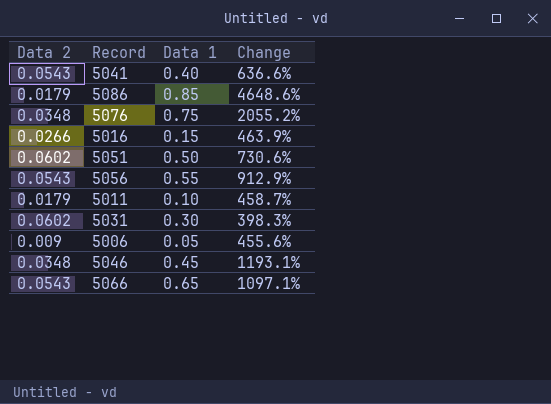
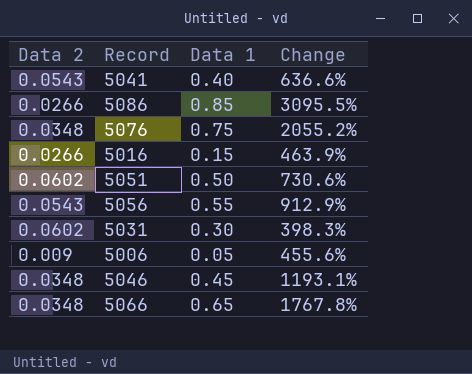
row 5011: 0.0179 | 0.10 | 458.7% -> none
5086 | Data 2: 0.0179 -> 0.0266
5086 | Change: 4648.6% -> 3095.5%
5066 | Data 2: 0.0543 -> 0.0348
5066 | Change: 1097.1% -> 1767.8%

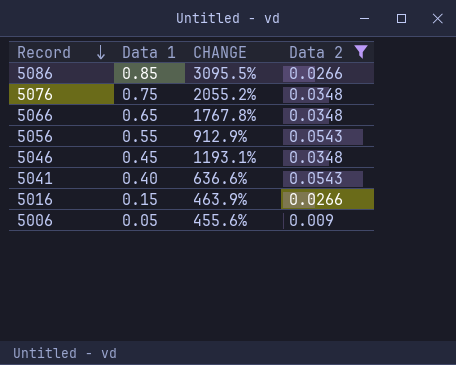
filter: none -> Data 2 != 0.0602
row order: none -> Record descending
column name: Change -> CHANGE
column Data 2 | position: 1 -> 4

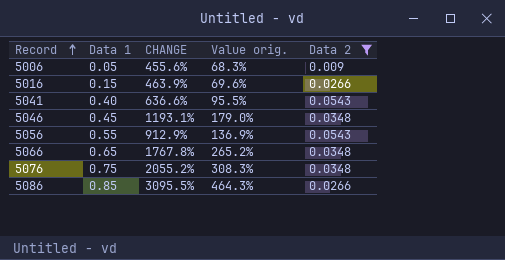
row order: Record descending -> Record ascending
column Value orig. | formula: none -> [CHANGE] * 0.15

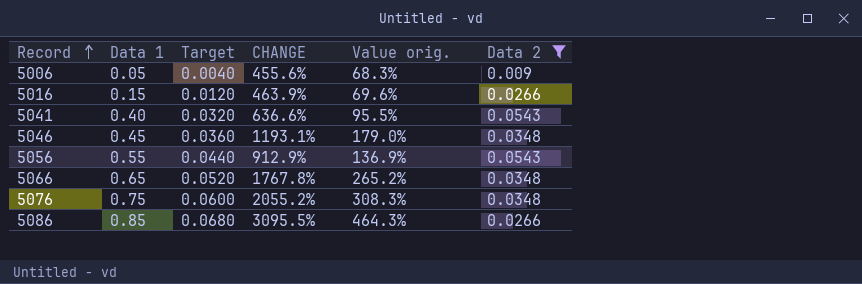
column Target | formula: none -> [Data 1] * 0.08

